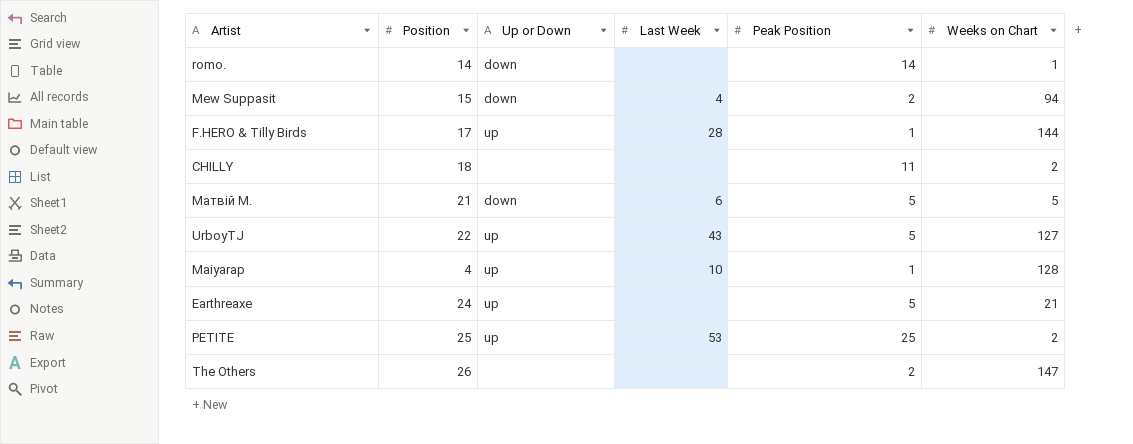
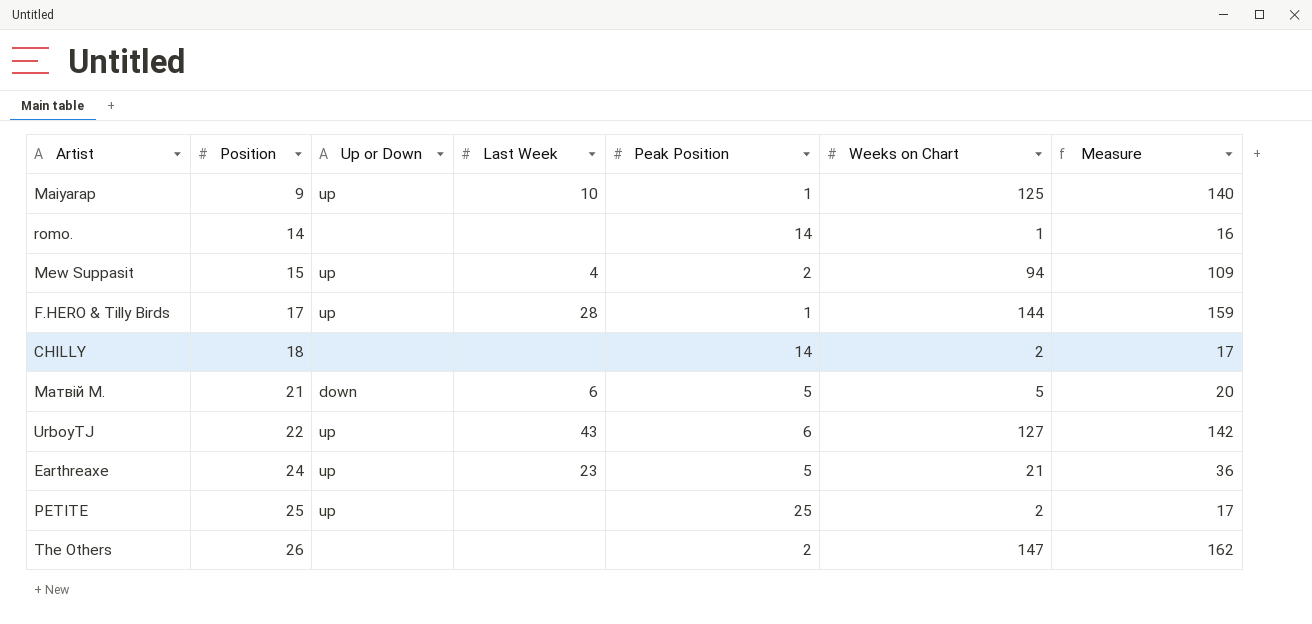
row order: none -> Position ascending
column Measure | formula: none -> [Weeks on Chart] + 15
Maiyarap | Position: 4 -> 9
Maiyarap | Weeks on Chart: 128 -> 125
romo. | Up or Down: down -> none
Mew Suppasit | Up or Down: down -> up
CHILLY | Peak Position: 11 -> 14
UrboyTJ | Peak Position: 5 -> 6
Earthreaxe | Last Week: none -> 23
PETITE | Last Week: 53 -> none

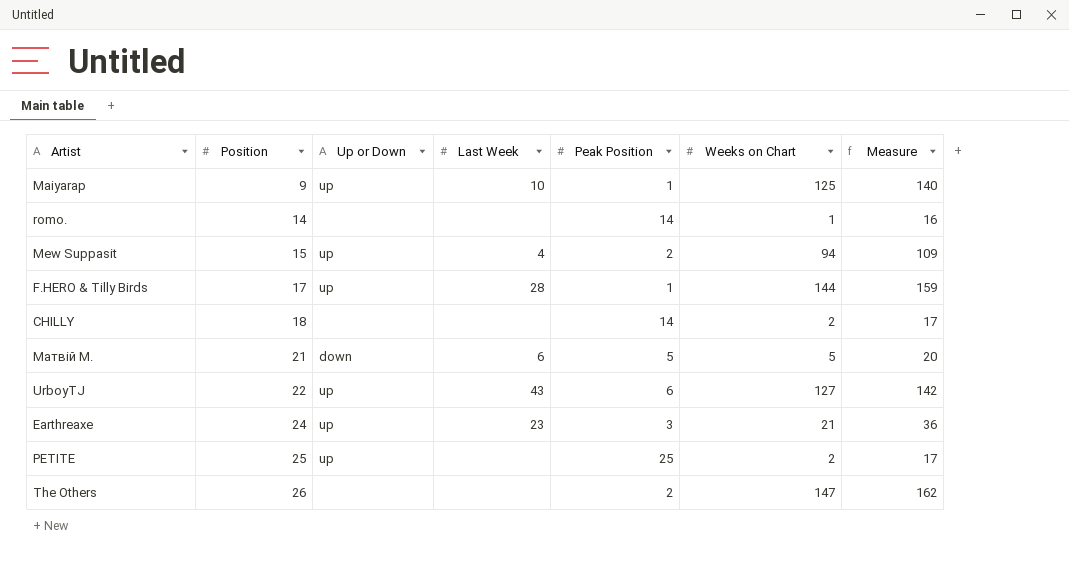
Earthreaxe | Peak Position: 5 -> 3

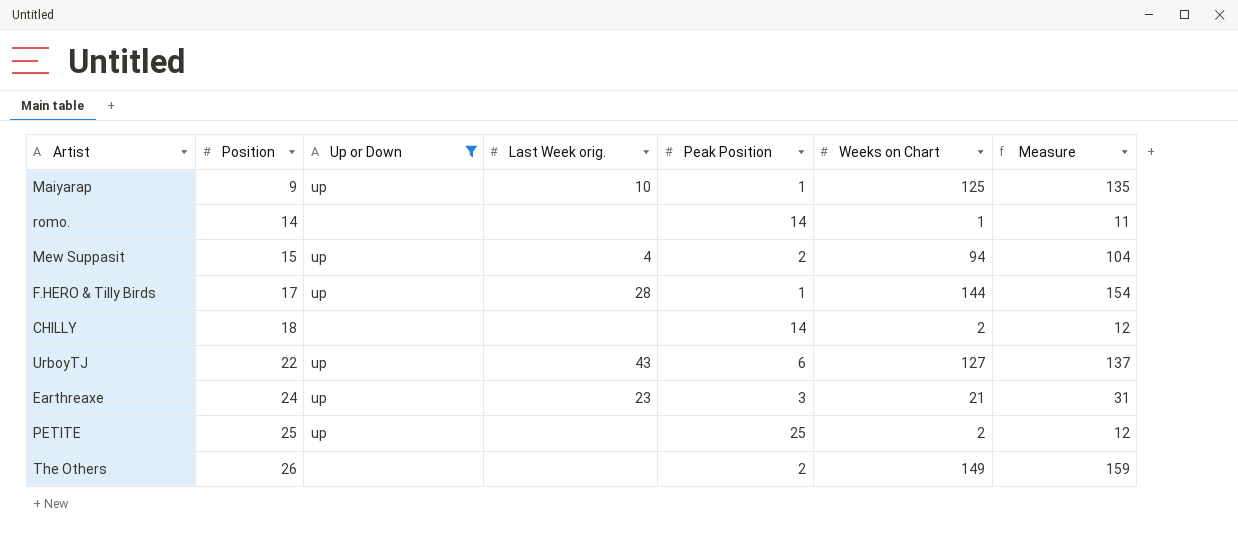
filter: none -> Up or Down != down
column name: Last Week -> Last Week orig.
column Measure | formula: [Weeks on Chart] + 15 -> [Weeks on Chart] + 10
The Others | Weeks on Chart: 147 -> 149

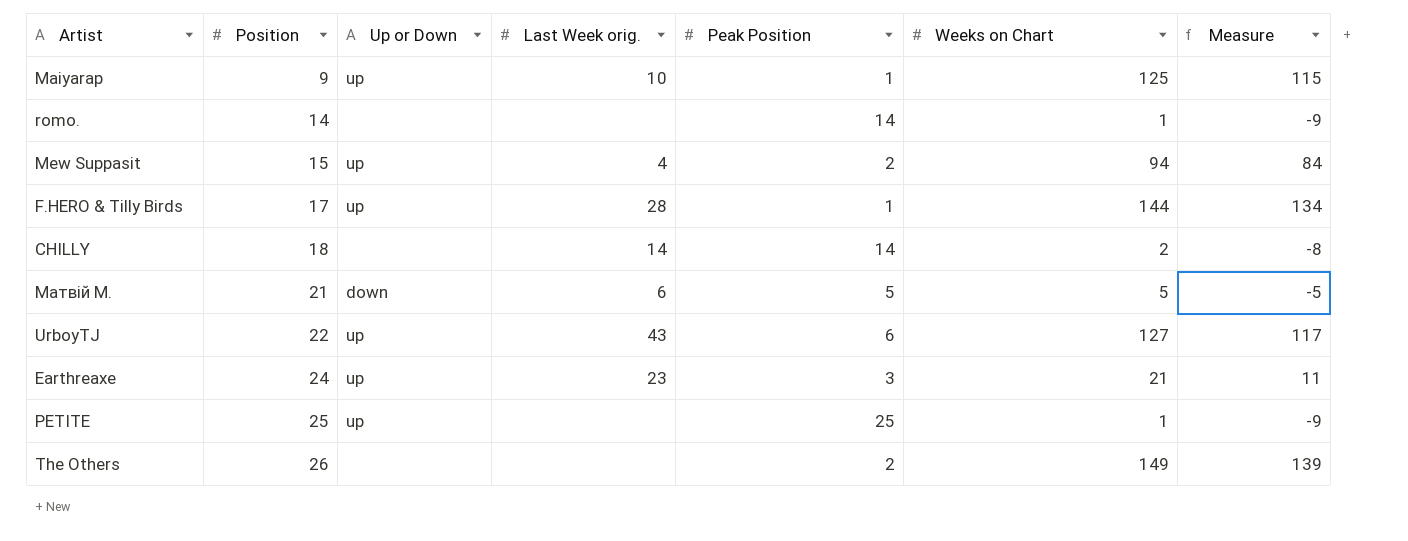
filter: Up or Down != down -> none
column Measure | formula: [Weeks on Chart] + 10 -> [Weeks on Chart] - 10
CHILLY | Last Week orig.: none -> 14
PETITE | Weeks on Chart: 2 -> 1

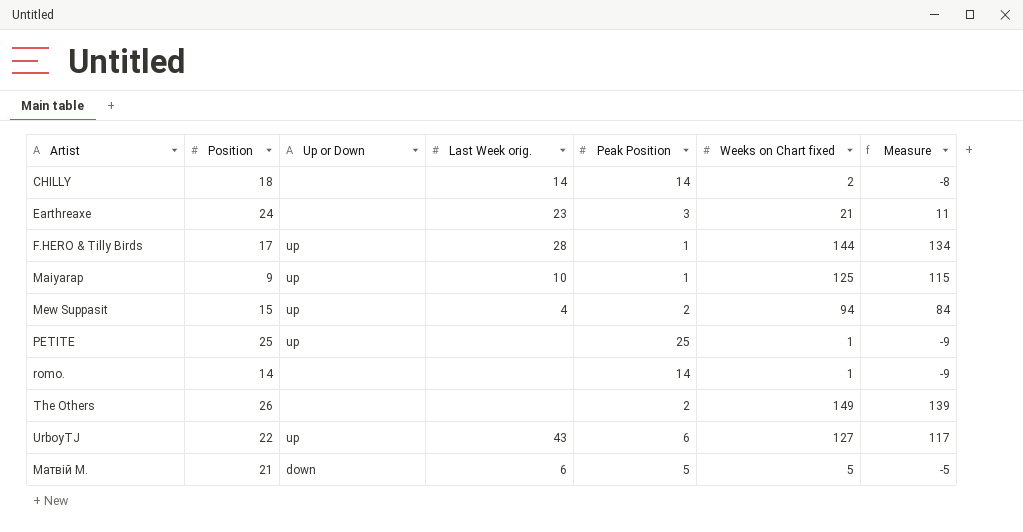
row order: Position ascending -> Artist ascending
column name: Weeks on Chart -> Weeks on Chart fixed
Earthreaxe | Up or Down: up -> none

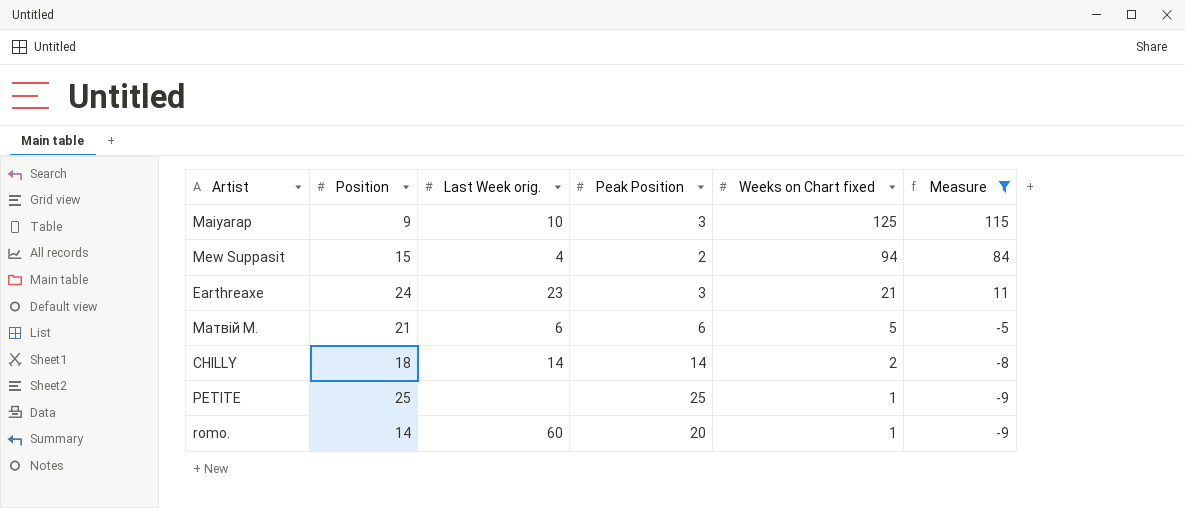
filter: none -> Measure <= 115
row order: Artist ascending -> Weeks on Chart fixed descending
column Up or Down | position: 3 -> none
Maiyarap | Peak Position: 1 -> 3
Матвій М. | Peak Position: 5 -> 6
romo. | Last Week orig.: none -> 60
romo. | Peak Position: 14 -> 20

